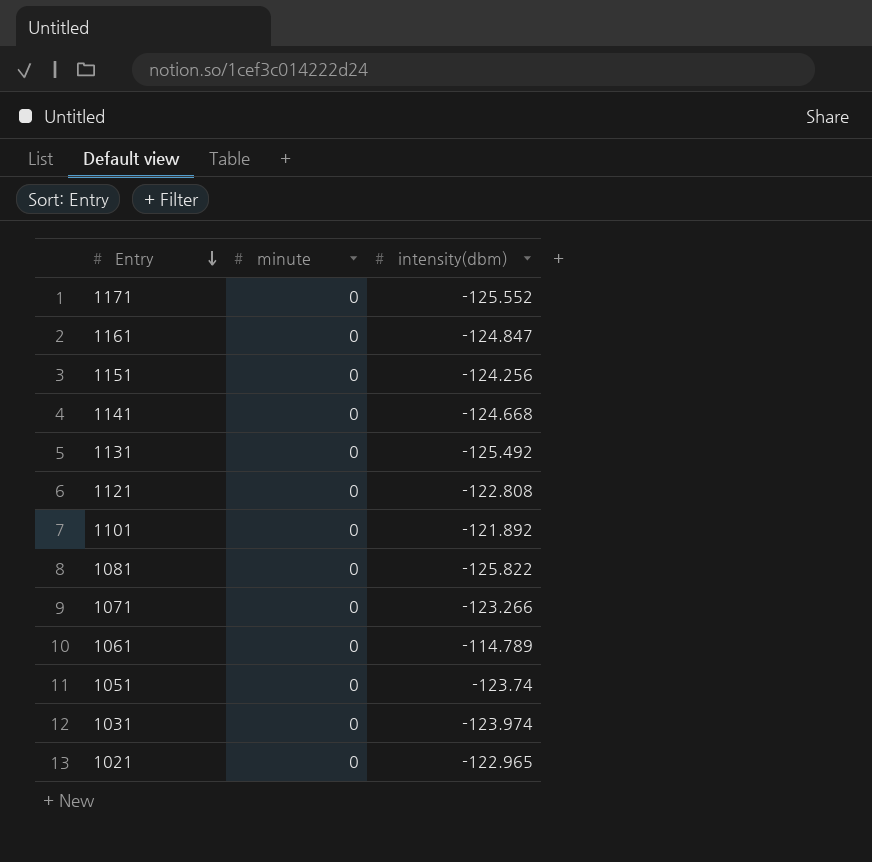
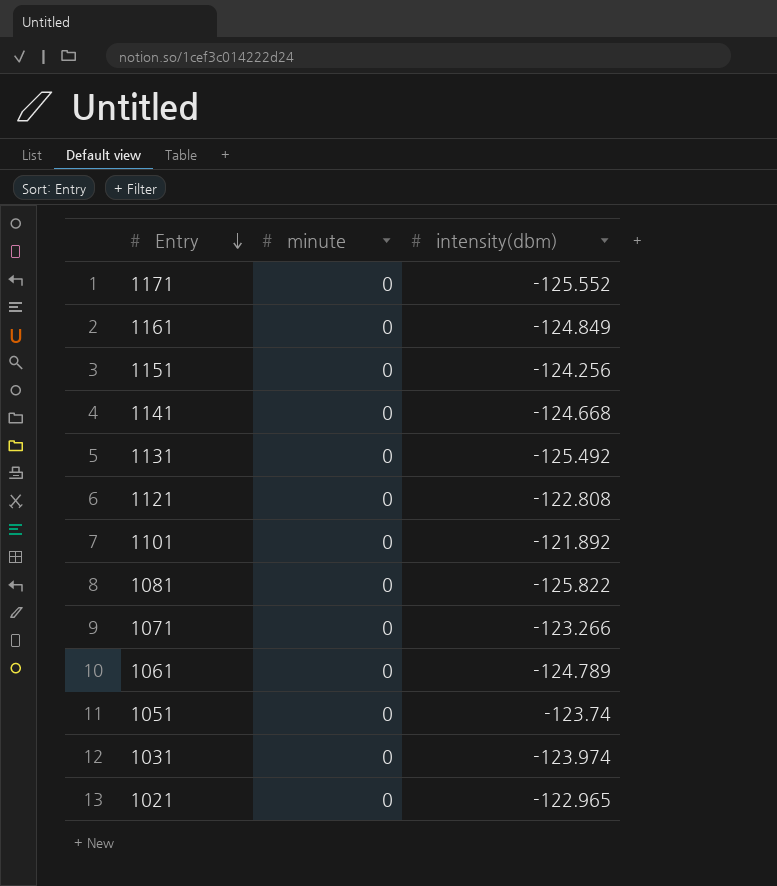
1161 | intensity(dbm): -124.847 -> -124.849
1061 | intensity(dbm): -114.789 -> -124.789

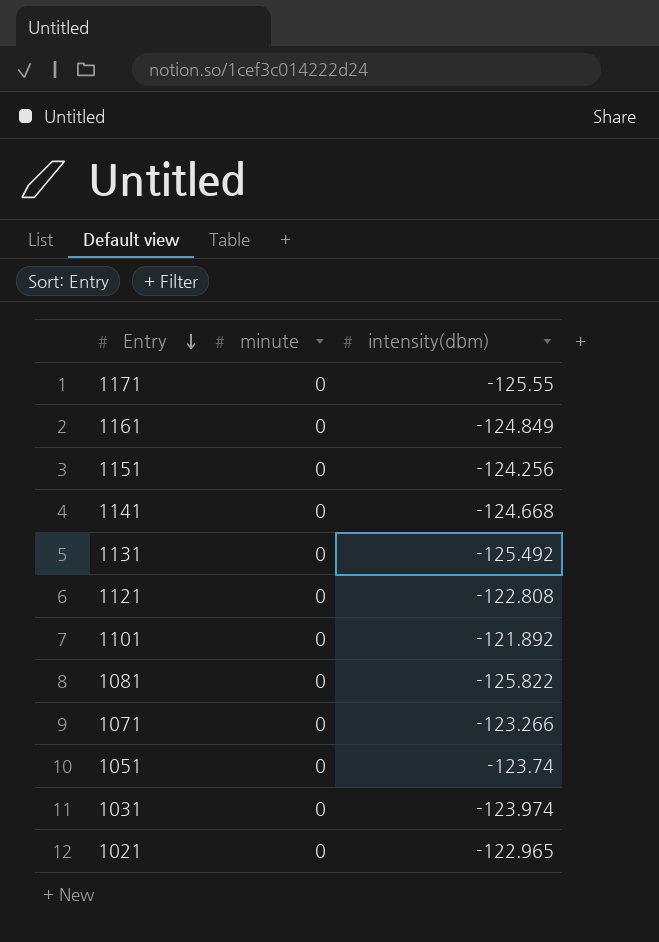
row 1061: 0 | -124.789 -> none
1171 | intensity(dbm): -125.552 -> -125.55

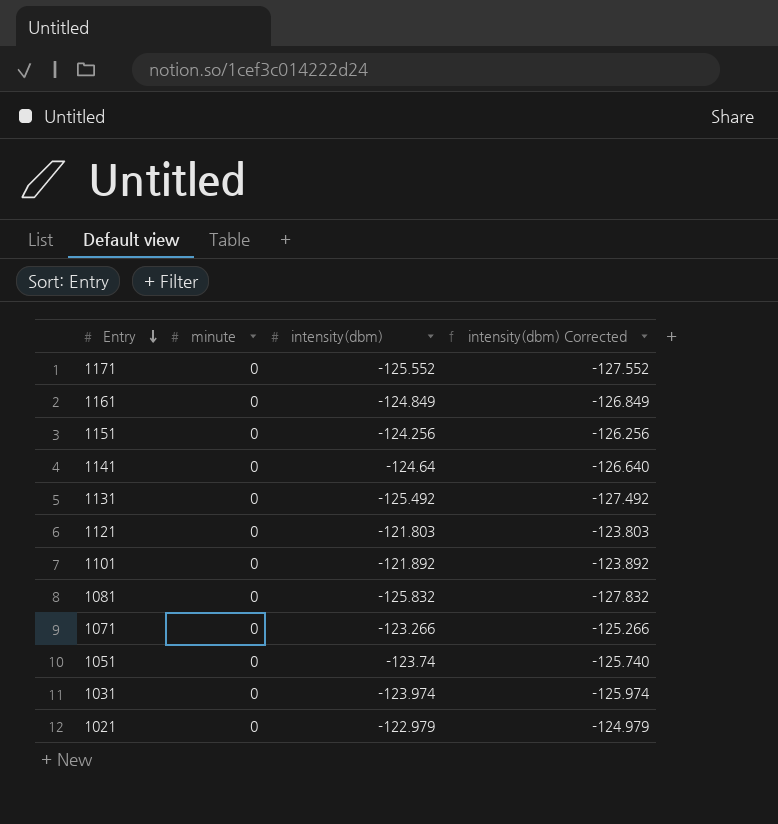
column intensity(dbm) Corrected | formula: none -> [intensity(dbm)] - 2
1171 | intensity(dbm): -125.55 -> -125.552
1141 | intensity(dbm): -124.668 -> -124.64
1121 | intensity(dbm): -122.808 -> -121.803
1081 | intensity(dbm): -125.822 -> -125.832
1021 | intensity(dbm): -122.965 -> -122.979

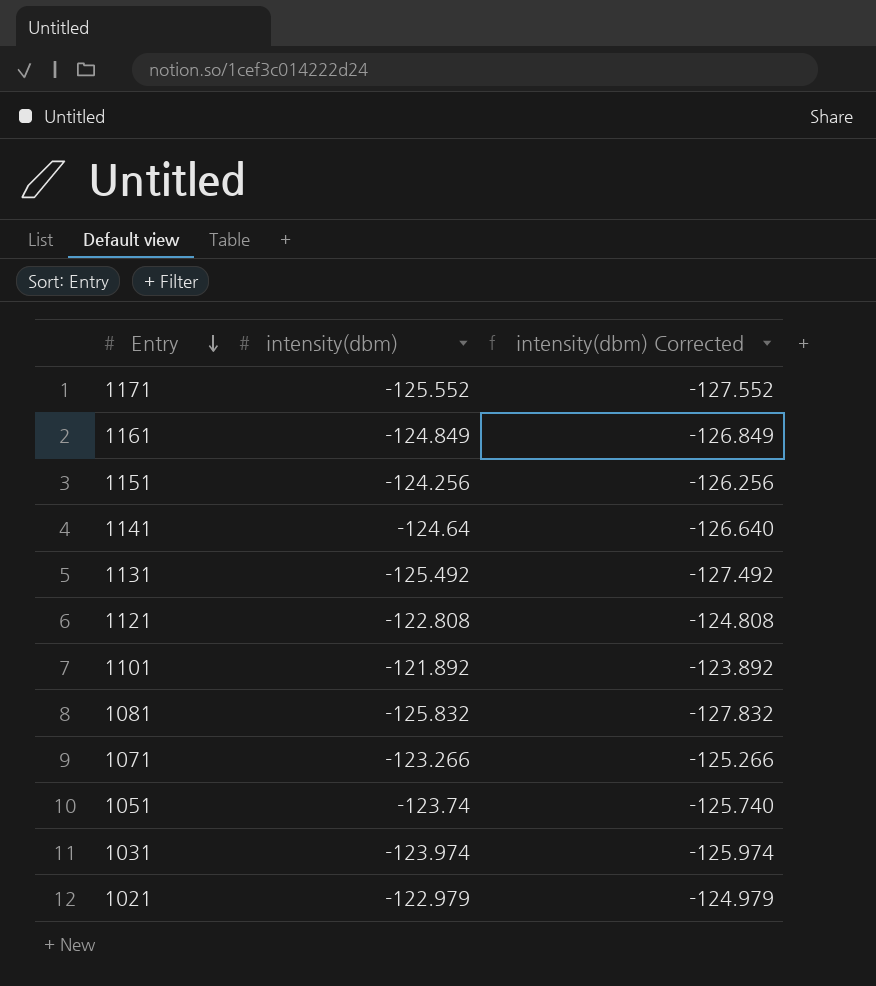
column minute | position: 2 -> none
1121 | intensity(dbm): -121.803 -> -122.808
1121 | intensity(dbm) Corrected: -123.803 -> -124.808

